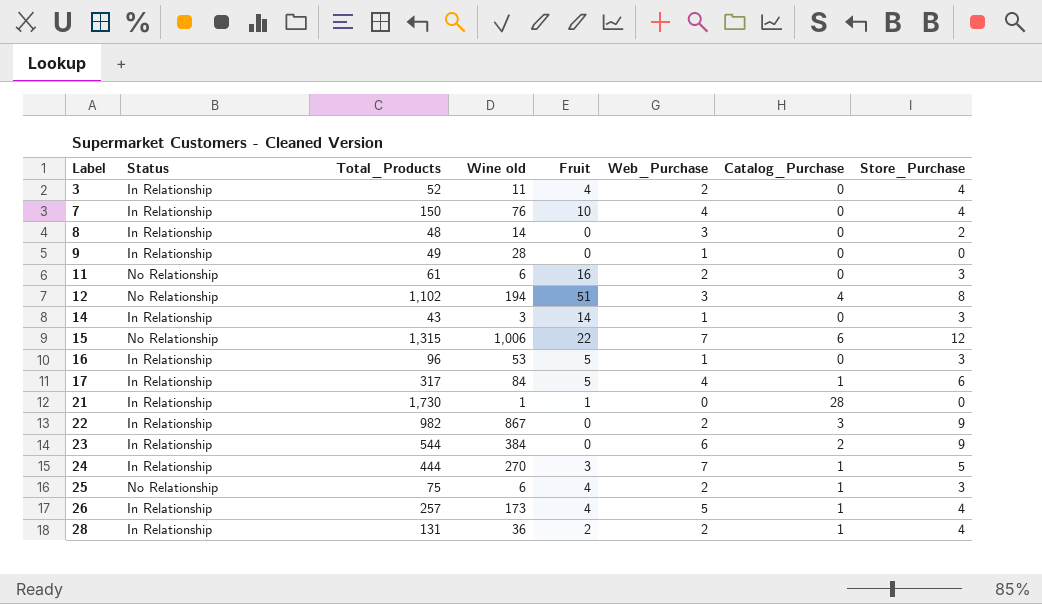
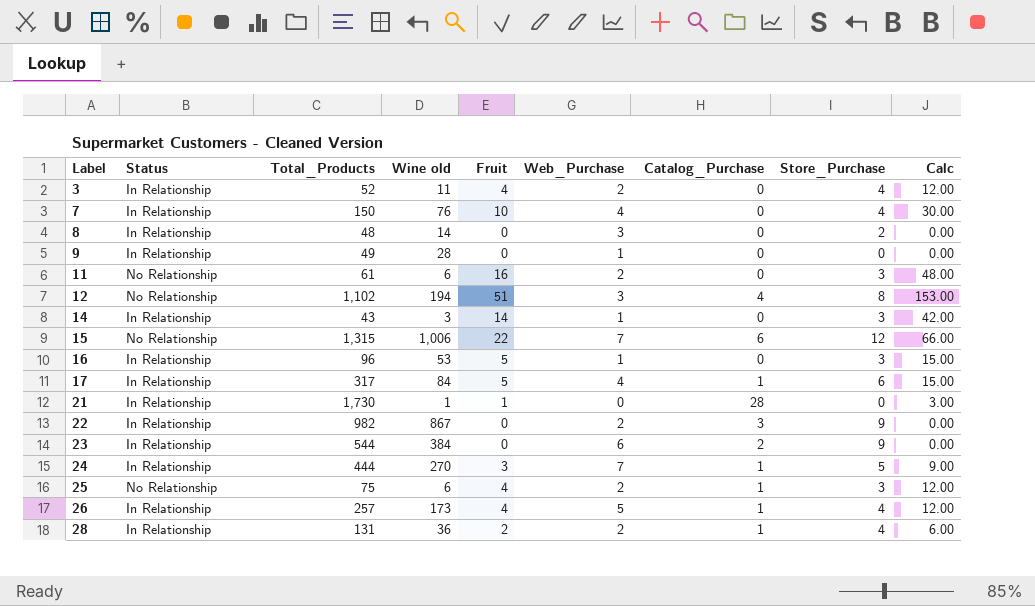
column Calc | formula: none -> [Fruit] * 3

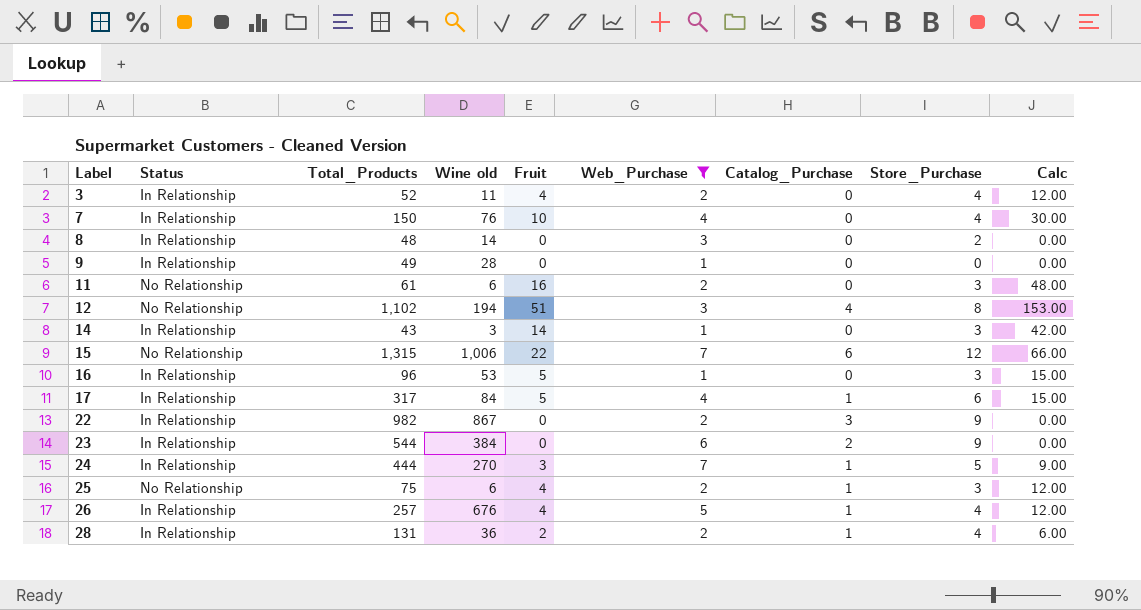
filter: none -> Web_Purchase != 0
26 | Wine old: 173 -> 676

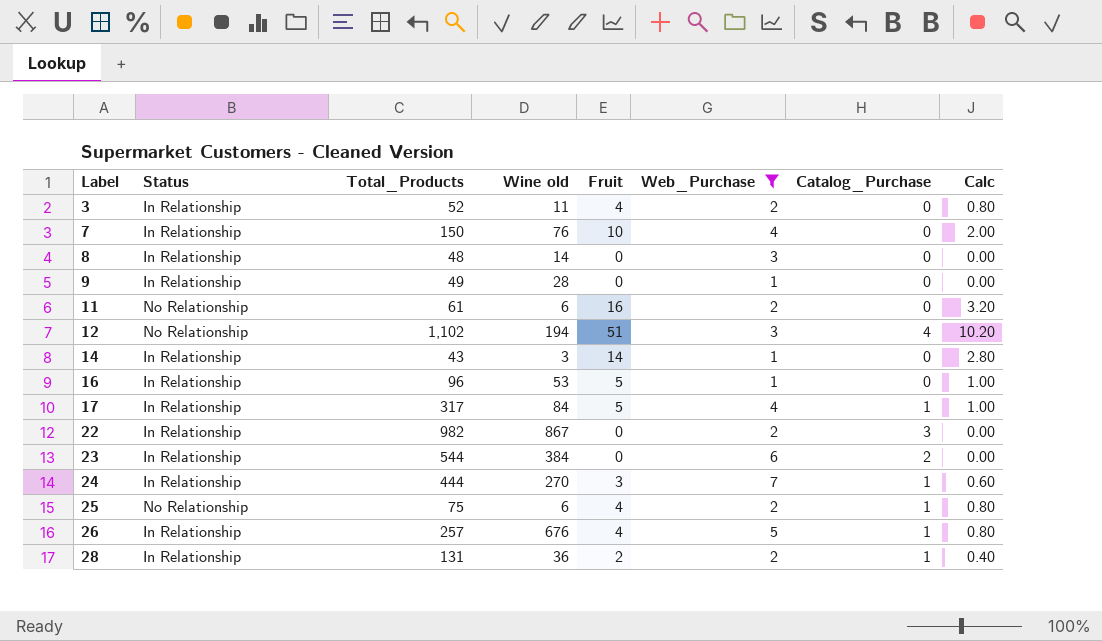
column Store_Purchase | position: 8 -> none
column Calc | formula: [Fruit] * 3 -> [Fruit] * 0.2
row 15: No Relationship | 1,315 | 1,006 | 22 | 7 | 6 | 12 | 66.00 -> none

